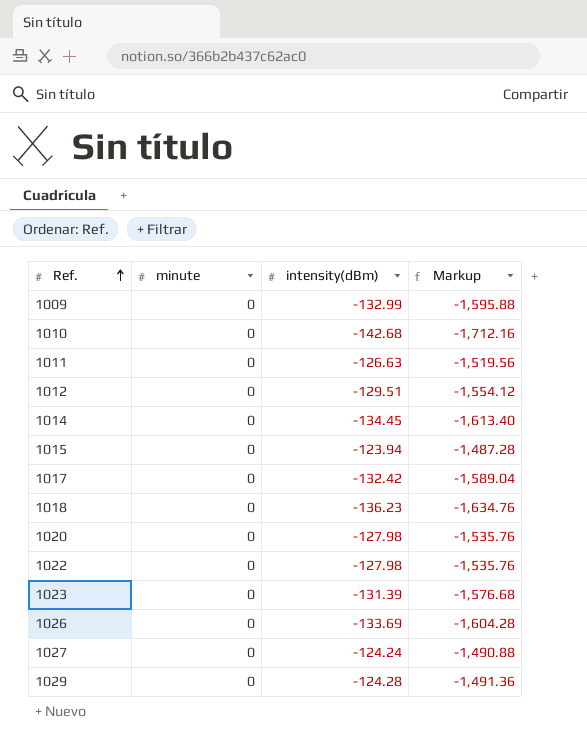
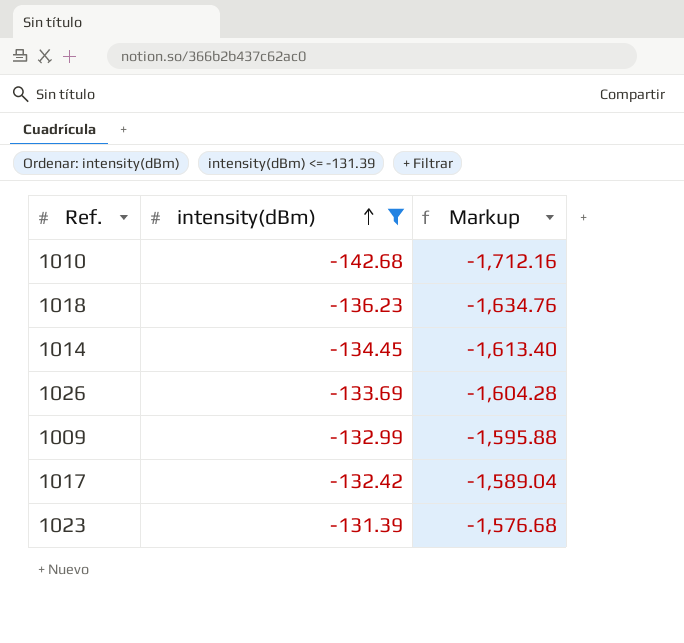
filter: none -> intensity(dBm) <= -131.39
row order: Ref. ascending -> intensity(dBm) ascending
column minute | position: 2 -> none

